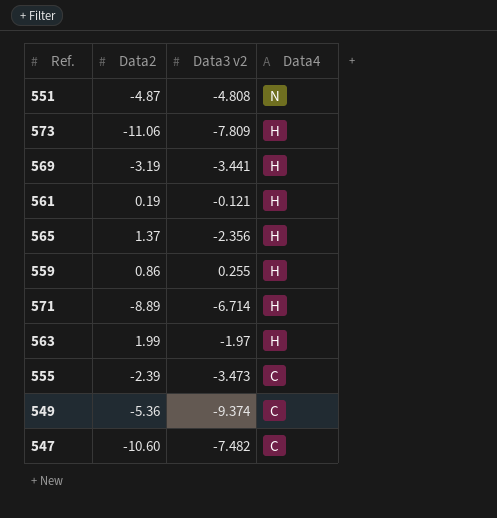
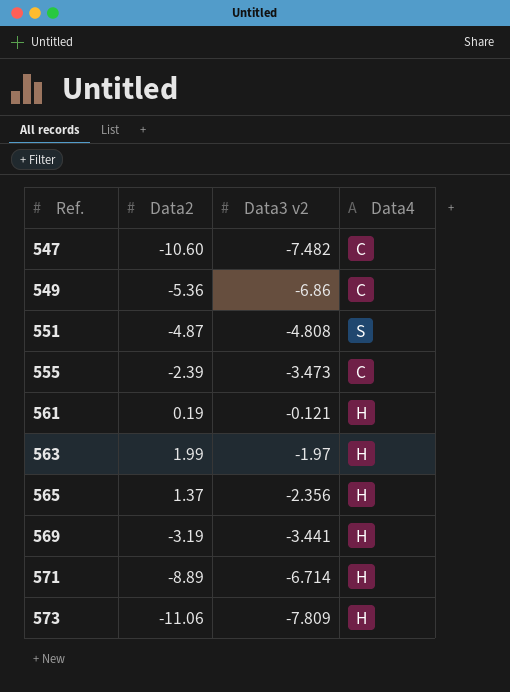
row order: Data4 descending -> Ref. ascending
row 559: 0.86 | 0.255 | H -> none
549 | Data3 v2: -9.374 -> -6.86
551 | Data4: N -> S

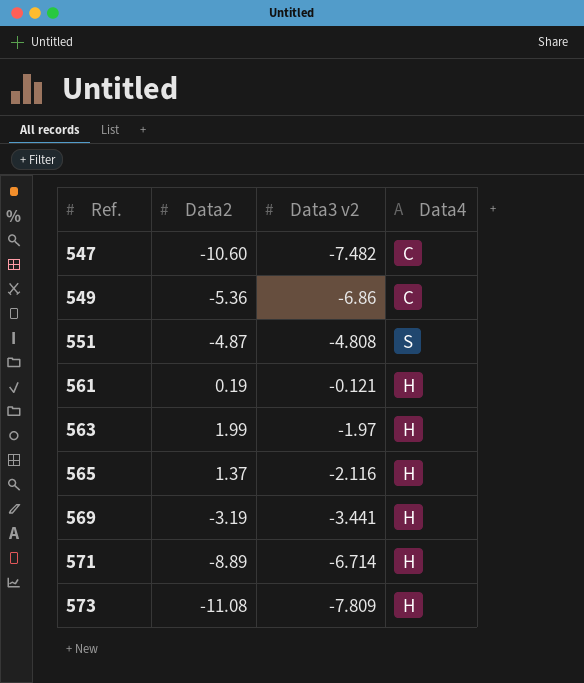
row 555: -2.39 | -3.473 | C -> none
565 | Data3 v2: -2.356 -> -2.116
573 | Data2: -11.06 -> -11.08

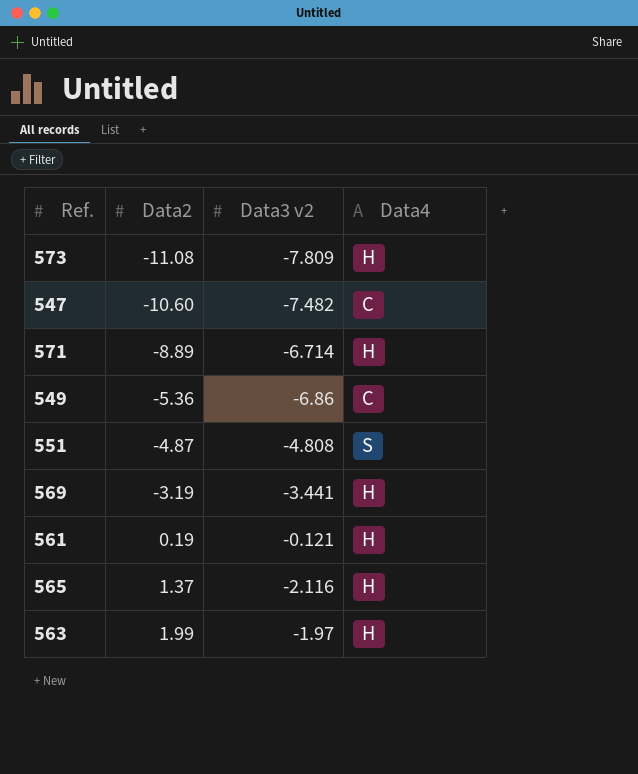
row order: Ref. ascending -> Data2 ascending

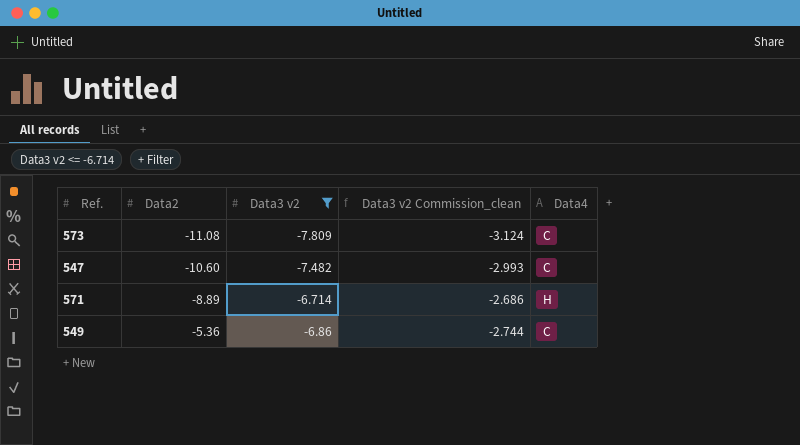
filter: none -> Data3 v2 <= -6.714
column Data3 v2 Commission_clean | formula: none -> [Data3 v2] * 0.4
573 | Data4: H -> C

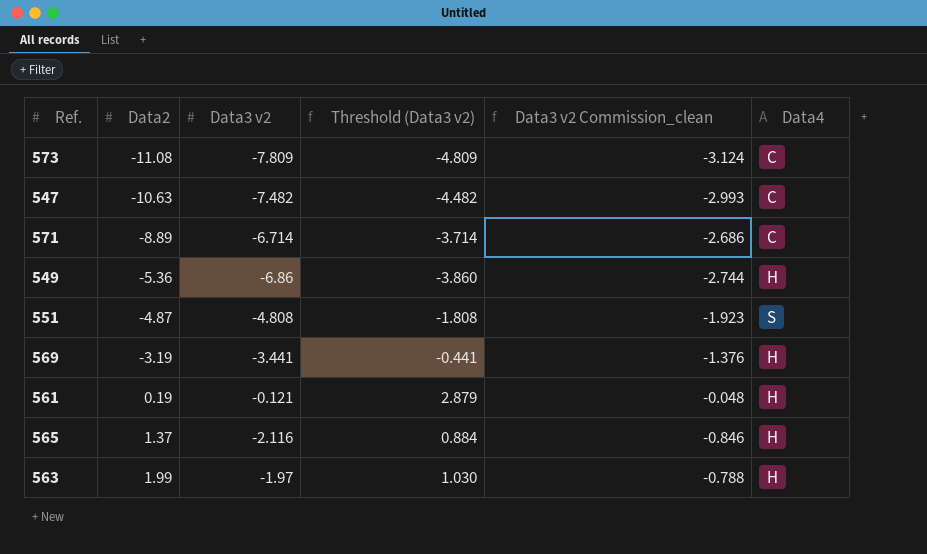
filter: Data3 v2 <= -6.714 -> none
column Threshold (Data3 v2) | formula: none -> [Data3 v2] + 3
547 | Data2: -10.60 -> -10.63
571 | Data4: H -> C
549 | Data4: C -> H

